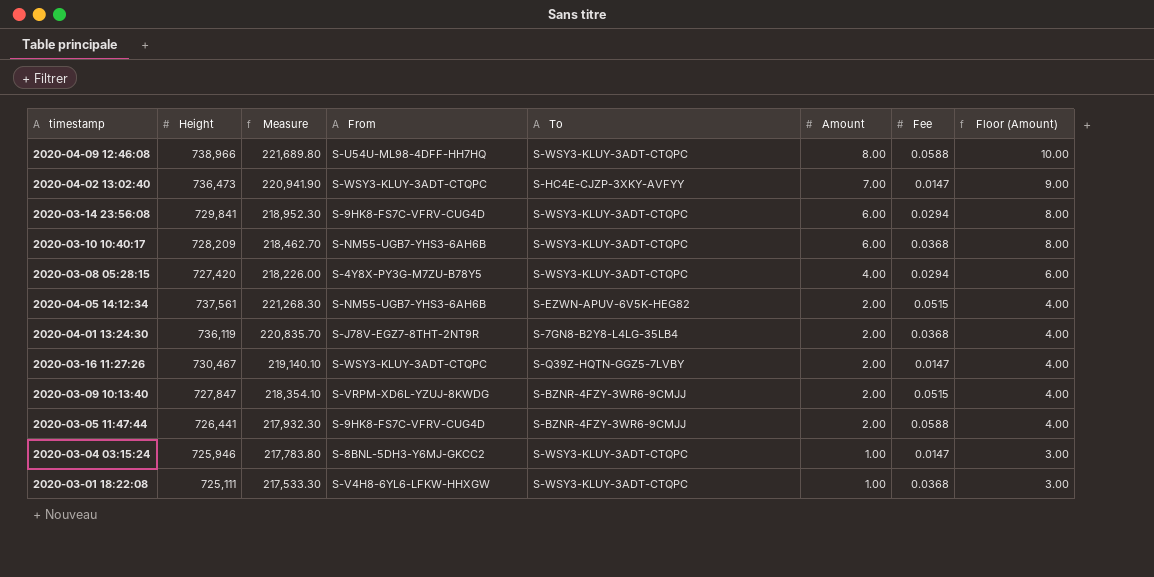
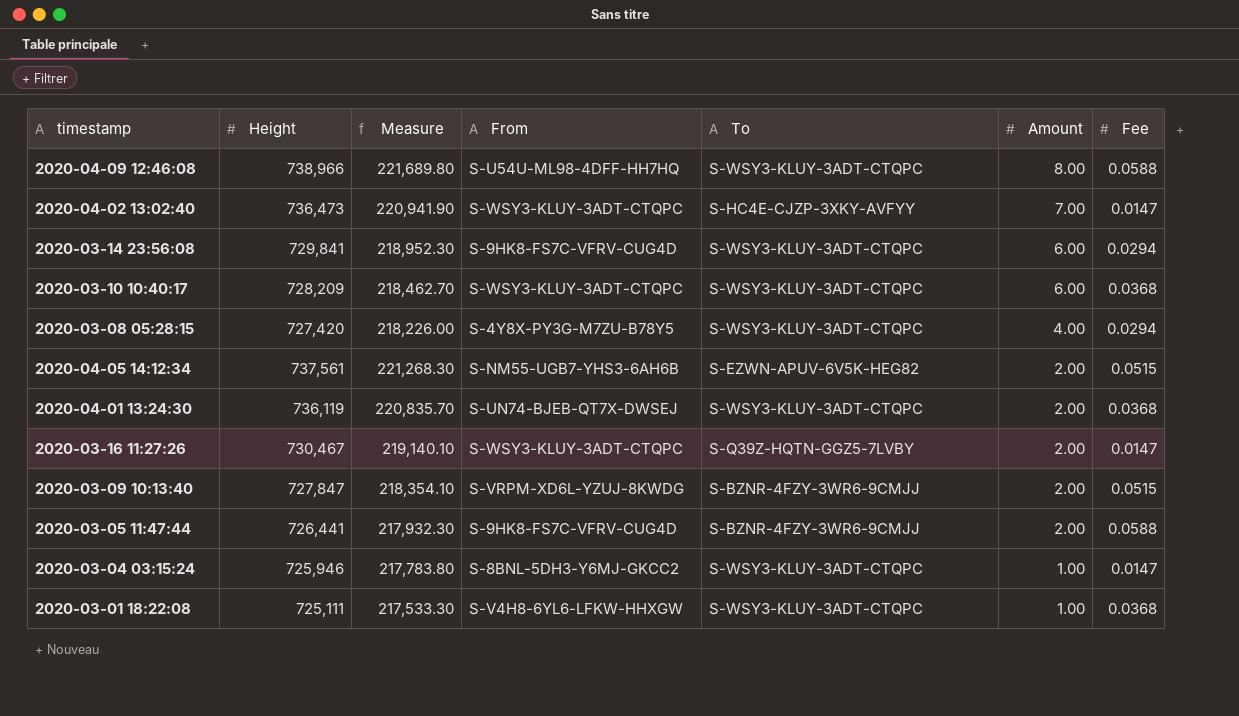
column Floor (Amount) | formula: [Amount] + 2 -> none
2020-03-10 10:40:17 | From: S-NM55-UGB7-YHS3-6AH6B -> S-WSY3-KLUY-3ADT-CTQPC
2020-04-01 13:24:30 | From: S-J78V-EGZ7-8THT-2NT9R -> S-UN74-BJEB-QT7X-DWSEJ
2020-04-01 13:24:30 | To: S-7GN8-B2Y8-L4LG-35LB4 -> S-WSY3-KLUY-3ADT-CTQPC

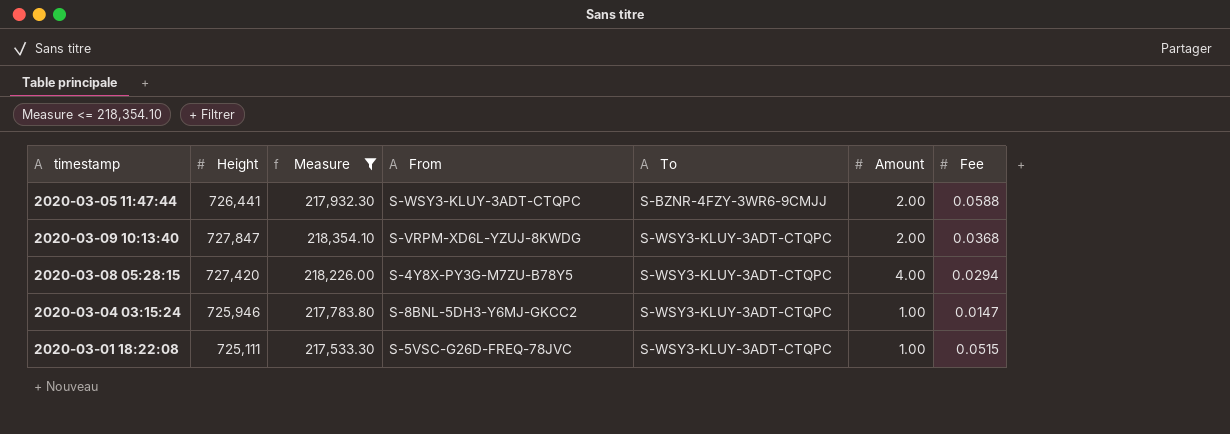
filter: none -> Measure <= 218,354.10
row order: Amount descending -> To ascending
2020-03-05 11:47:44 | From: S-9HK8-FS7C-VFRV-CUG4D -> S-WSY3-KLUY-3ADT-CTQPC
2020-03-09 10:13:40 | To: S-BZNR-4FZY-3WR6-9CMJJ -> S-WSY3-KLUY-3ADT-CTQPC
2020-03-09 10:13:40 | Fee: 0.0515 -> 0.0368
2020-03-01 18:22:08 | From: S-V4H8-6YL6-LFKW-HHXGW -> S-5VSC-G26D-FREQ-78JVC
2020-03-01 18:22:08 | Fee: 0.0368 -> 0.0515

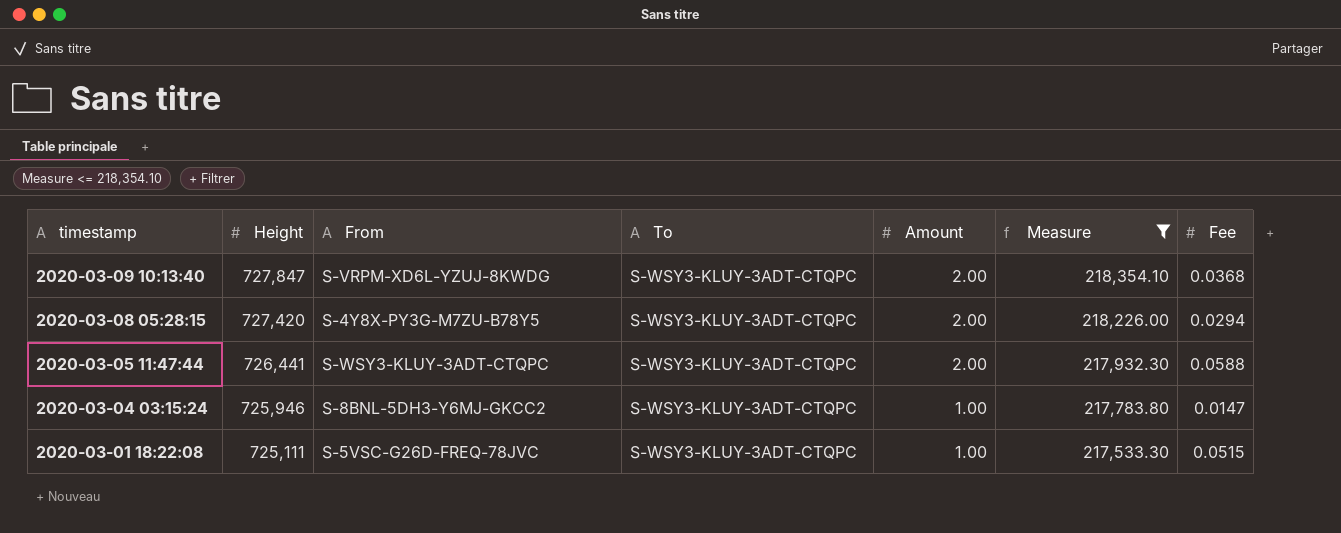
row order: To ascending -> timestamp descending
column Measure | position: 3 -> 6
2020-03-08 05:28:15 | Amount: 4.00 -> 2.00
2020-03-05 11:47:44 | To: S-BZNR-4FZY-3WR6-9CMJJ -> S-WSY3-KLUY-3ADT-CTQPC

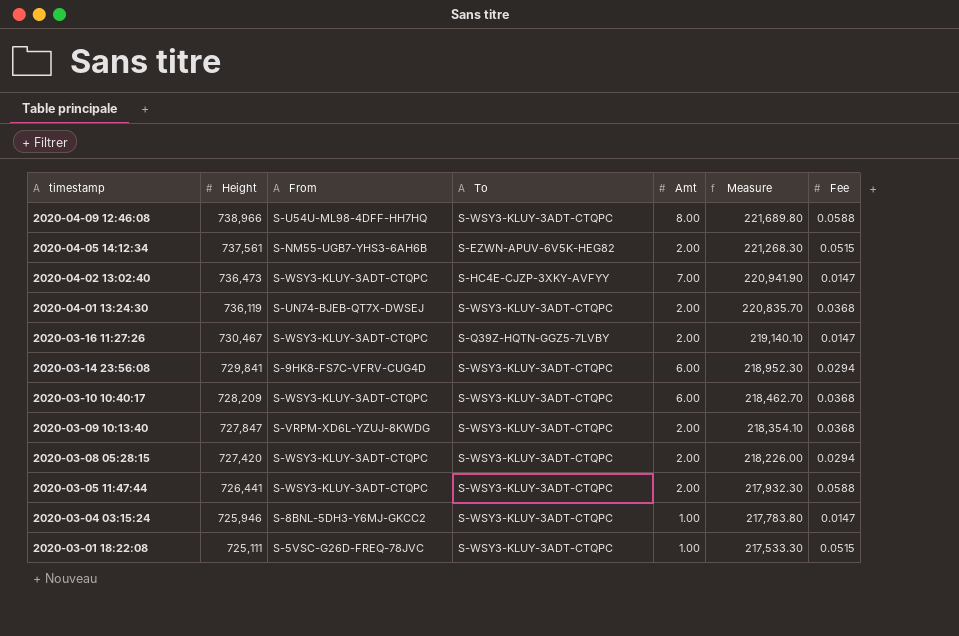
filter: Measure <= 218,354.10 -> none
column name: Amount -> Amt
2020-03-08 05:28:15 | From: S-4Y8X-PY3G-M7ZU-B78Y5 -> S-WSY3-KLUY-3ADT-CTQPC

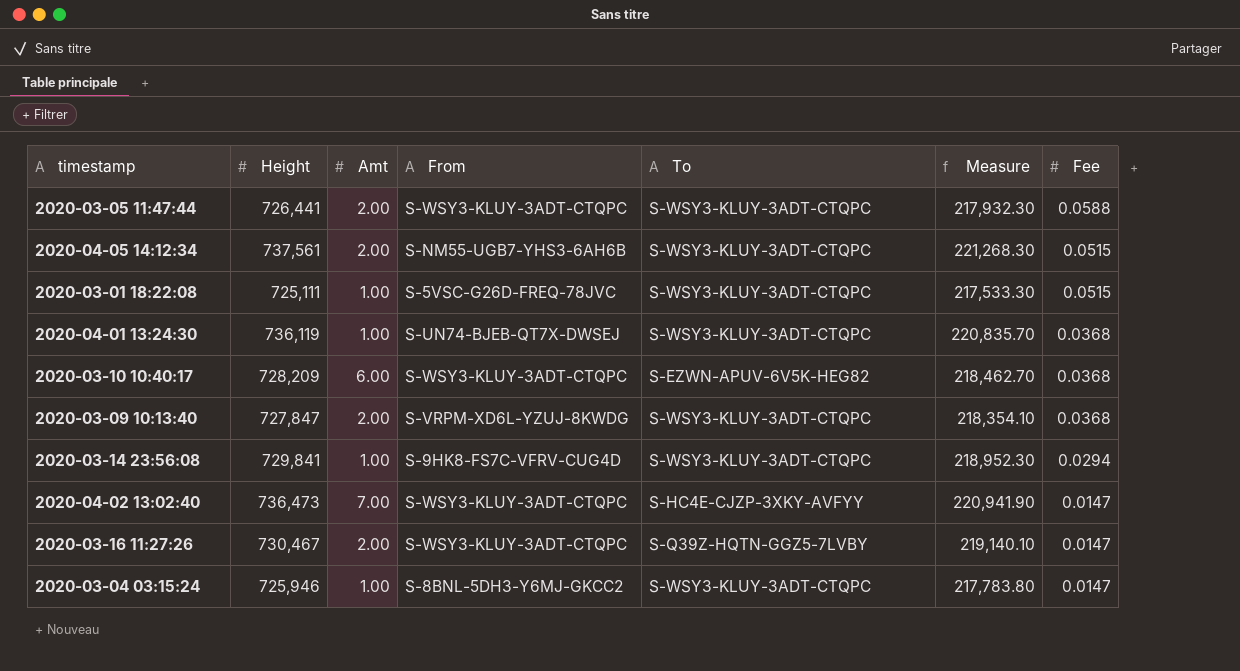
row order: timestamp descending -> Fee descending
column Amt | position: 5 -> 3
row 2020-04-09 12:46:08: 738,966 | S-U54U-ML98-4DFF-HH7HQ | S-WSY3-KLUY-3ADT-CTQPC | 8.00 | 221,689.80 | 0.0588 -> none
row 2020-03-08 05:28:15: 727,420 | S-WSY3-KLUY-3ADT-CTQPC | S-WSY3-KLUY-3ADT-CTQPC | 2.00 | 218,226.00 | 0.0294 -> none
2020-04-05 14:12:34 | To: S-EZWN-APUV-6V5K-HEG82 -> S-WSY3-KLUY-3ADT-CTQPC
2020-04-01 13:24:30 | Amt: 2.00 -> 1.00
2020-03-10 10:40:17 | To: S-WSY3-KLUY-3ADT-CTQPC -> S-EZWN-APUV-6V5K-HEG82
2020-03-14 23:56:08 | Amt: 6.00 -> 1.00

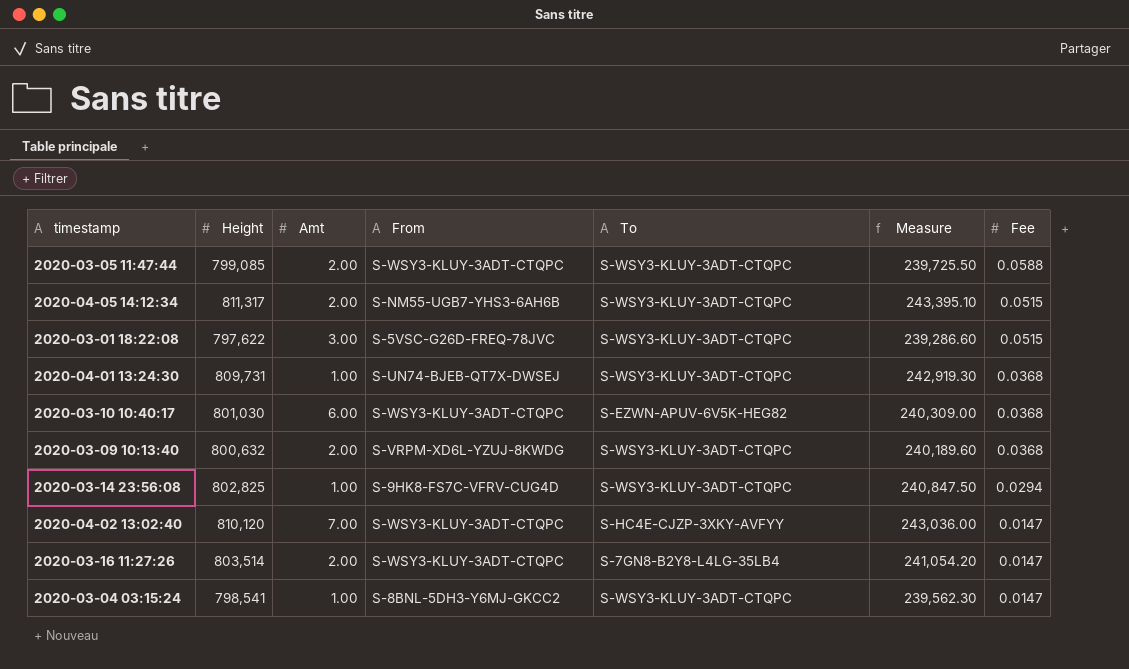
2020-03-05 11:47:44 | Height: 726,441 -> 799,085
2020-03-05 11:47:44 | Measure: 217,932.30 -> 239,725.50
2020-04-05 14:12:34 | Height: 737,561 -> 811,317
2020-04-05 14:12:34 | Measure: 221,268.30 -> 243,395.10
2020-03-01 18:22:08 | Height: 725,111 -> 797,622
2020-03-01 18:22:08 | Amt: 1.00 -> 3.00
2020-03-01 18:22:08 | Measure: 217,533.30 -> 239,286.60
2020-04-01 13:24:30 | Height: 736,119 -> 809,731
2020-04-01 13:24:30 | Measure: 220,835.70 -> 242,919.30
2020-03-10 10:40:17 | Height: 728,209 -> 801,030
2020-03-10 10:40:17 | Measure: 218,462.70 -> 240,309.00
2020-03-09 10:13:40 | Height: 727,847 -> 800,632
2020-03-09 10:13:40 | Measure: 218,354.10 -> 240,189.60
2020-03-14 23:56:08 | Height: 729,841 -> 802,825
2020-03-14 23:56:08 | Measure: 218,952.30 -> 240,847.50
2020-04-02 13:02:40 | Height: 736,473 -> 810,120
2020-04-02 13:02:40 | Measure: 220,941.90 -> 243,036.00
2020-03-16 11:27:26 | Height: 730,467 -> 803,514
2020-03-16 11:27:26 | To: S-Q39Z-HQTN-GGZ5-7LVBY -> S-7GN8-B2Y8-L4LG-35LB4
2020-03-16 11:27:26 | Measure: 219,140.10 -> 241,054.20
2020-03-04 03:15:24 | Height: 725,946 -> 798,541
2020-03-04 03:15:24 | Measure: 217,783.80 -> 239,562.30

